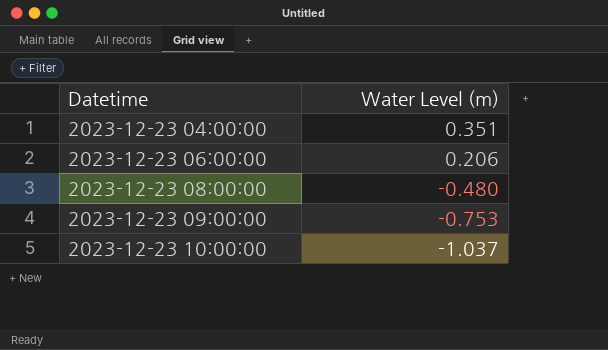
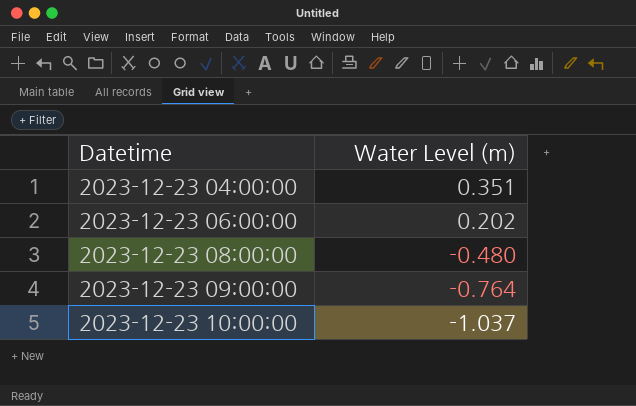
2023-12-23 06:00:00 | Water Level (m): 0.206 -> 0.202
2023-12-23 09:00:00 | Water Level (m): -0.753 -> -0.764

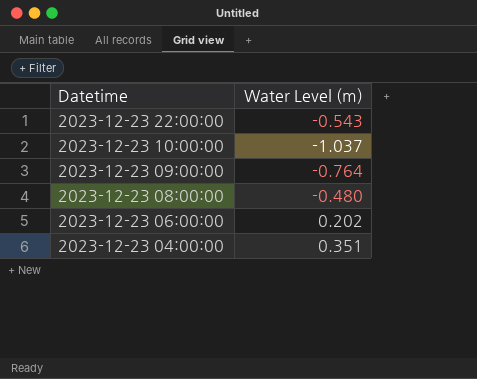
row order: Datetime ascending -> Datetime descending
row 2023-12-23 22:00:00: none -> -0.543

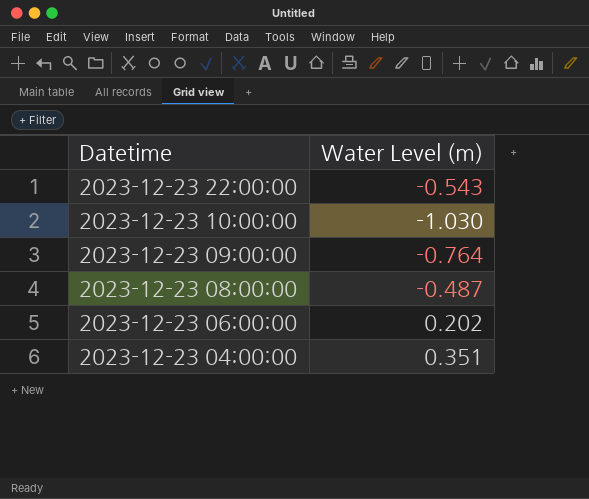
2023-12-23 10:00:00 | Water Level (m): -1.037 -> -1.030
2023-12-23 08:00:00 | Water Level (m): -0.480 -> -0.487

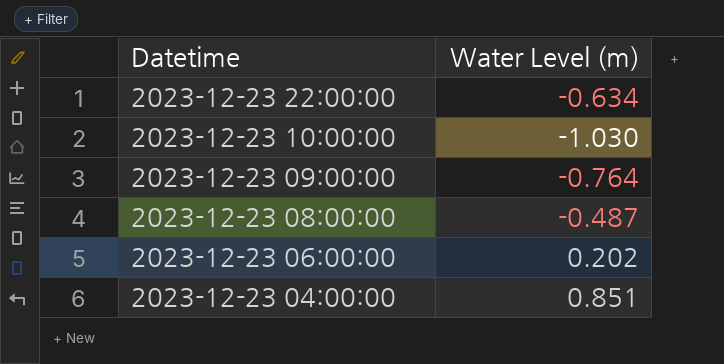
2023-12-23 22:00:00 | Water Level (m): -0.543 -> -0.634
2023-12-23 04:00:00 | Water Level (m): 0.351 -> 0.851

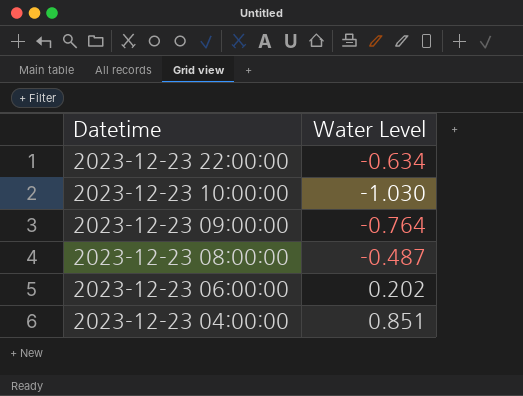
column name: Water Level (m) -> Water Level

